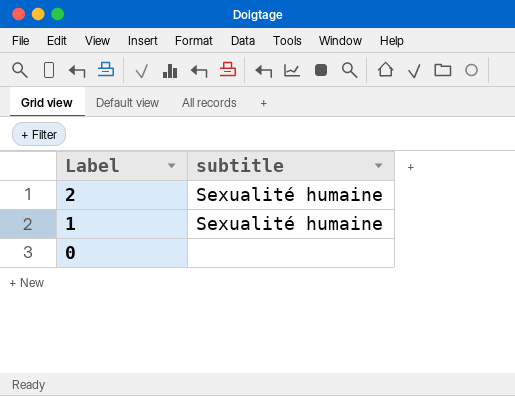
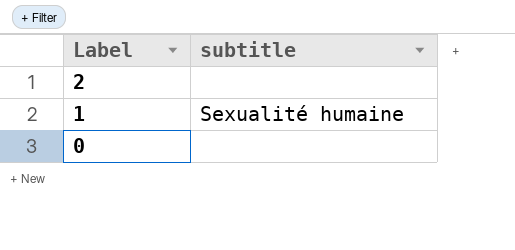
2 | subtitle: Sexualité humaine -> none

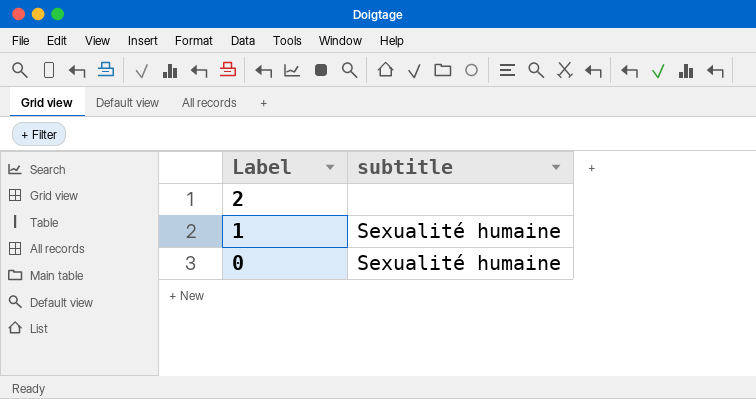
0 | subtitle: none -> Sexualité humaine

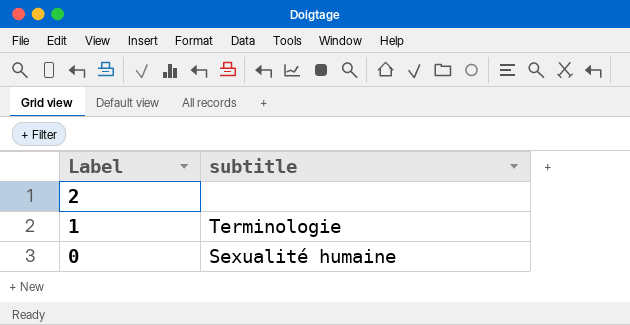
1 | subtitle: Sexualité humaine -> Terminologie

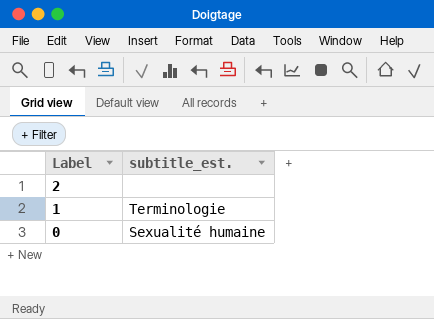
column name: subtitle -> subtitle_est.

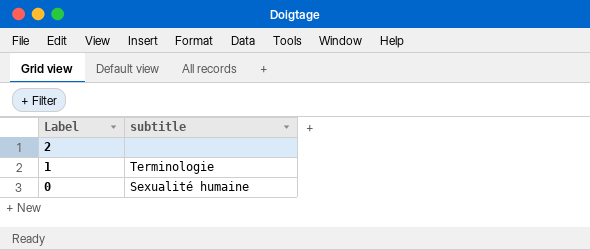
column name: subtitle_est. -> subtitle

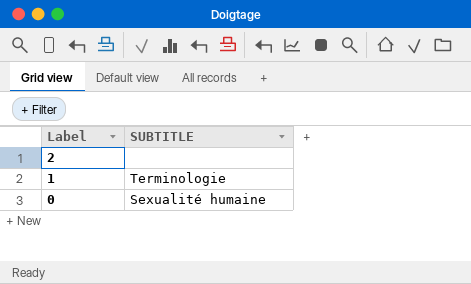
column name: subtitle -> SUBTITLE

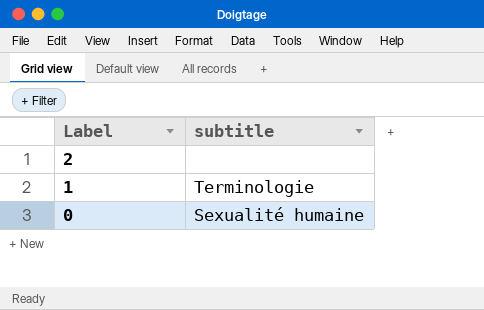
column name: SUBTITLE -> subtitle

